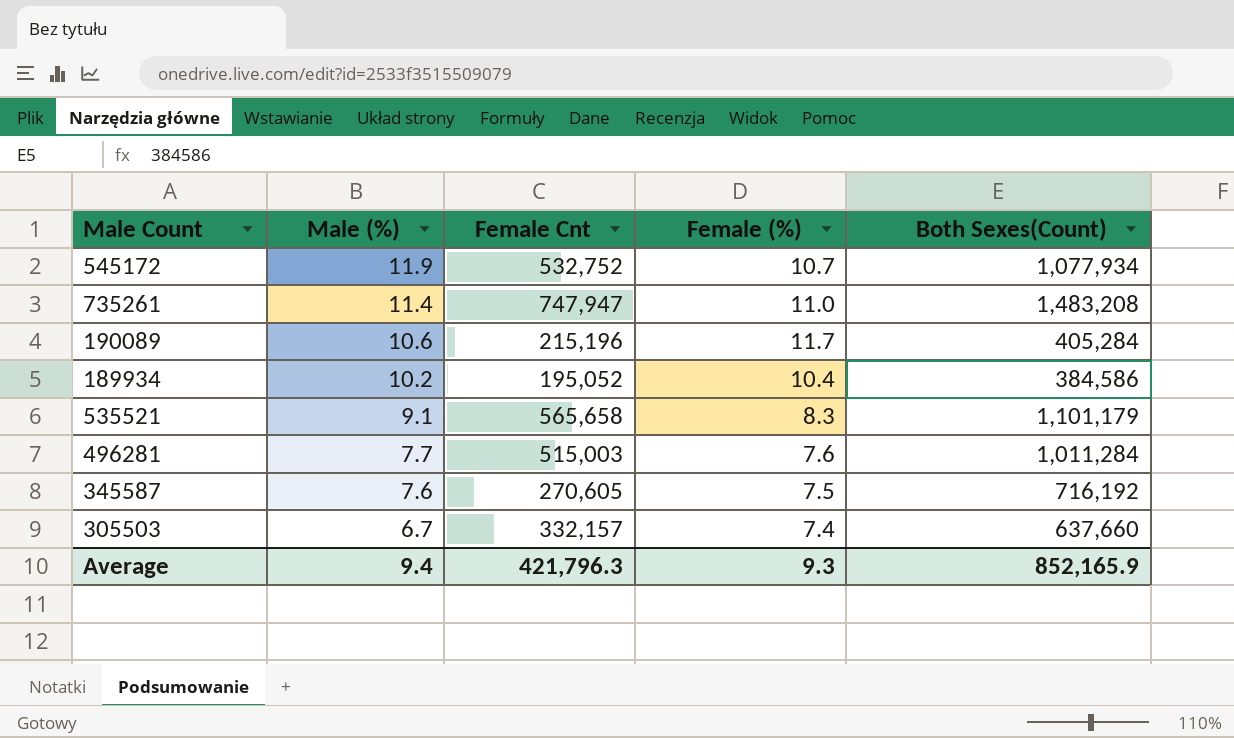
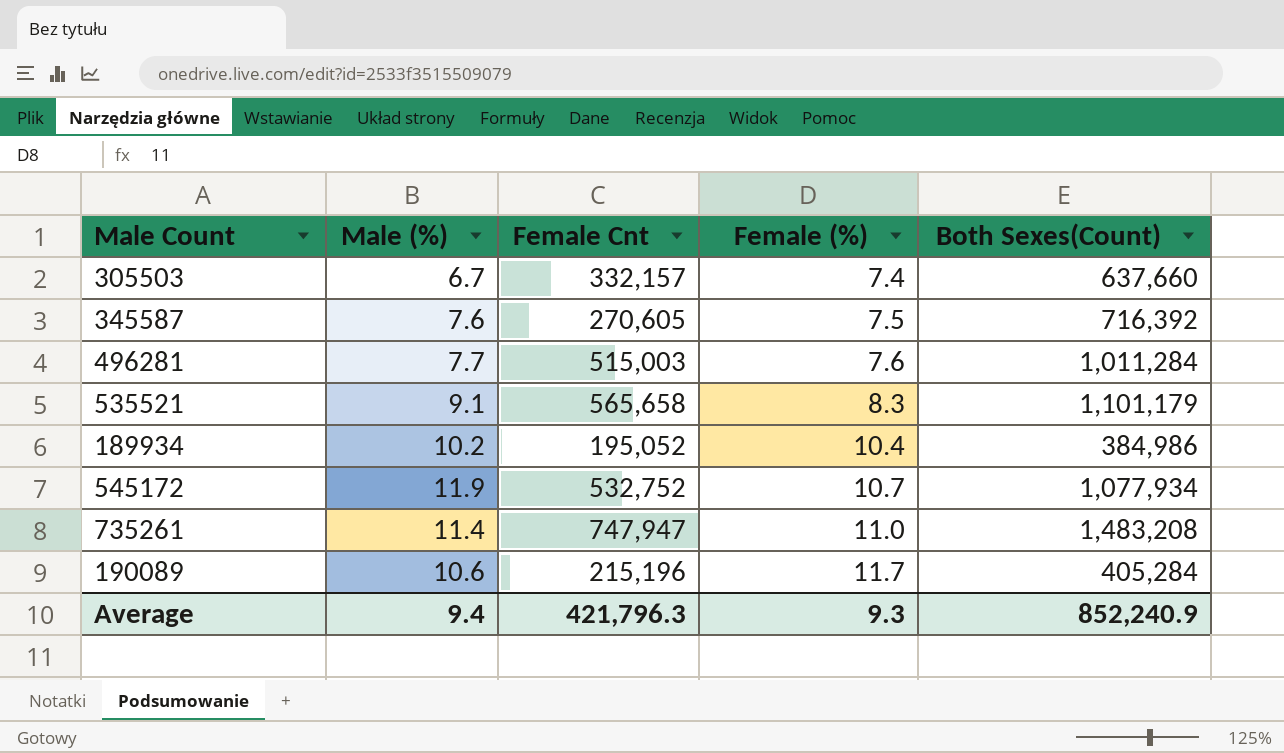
row order: Male (%) descending -> Female (%) ascending
345587 | Both Sexes(Count): 716,192 -> 716,392
189934 | Both Sexes(Count): 384,586 -> 384,986
Average | Both Sexes(Count): 852,165.9 -> 852,240.9

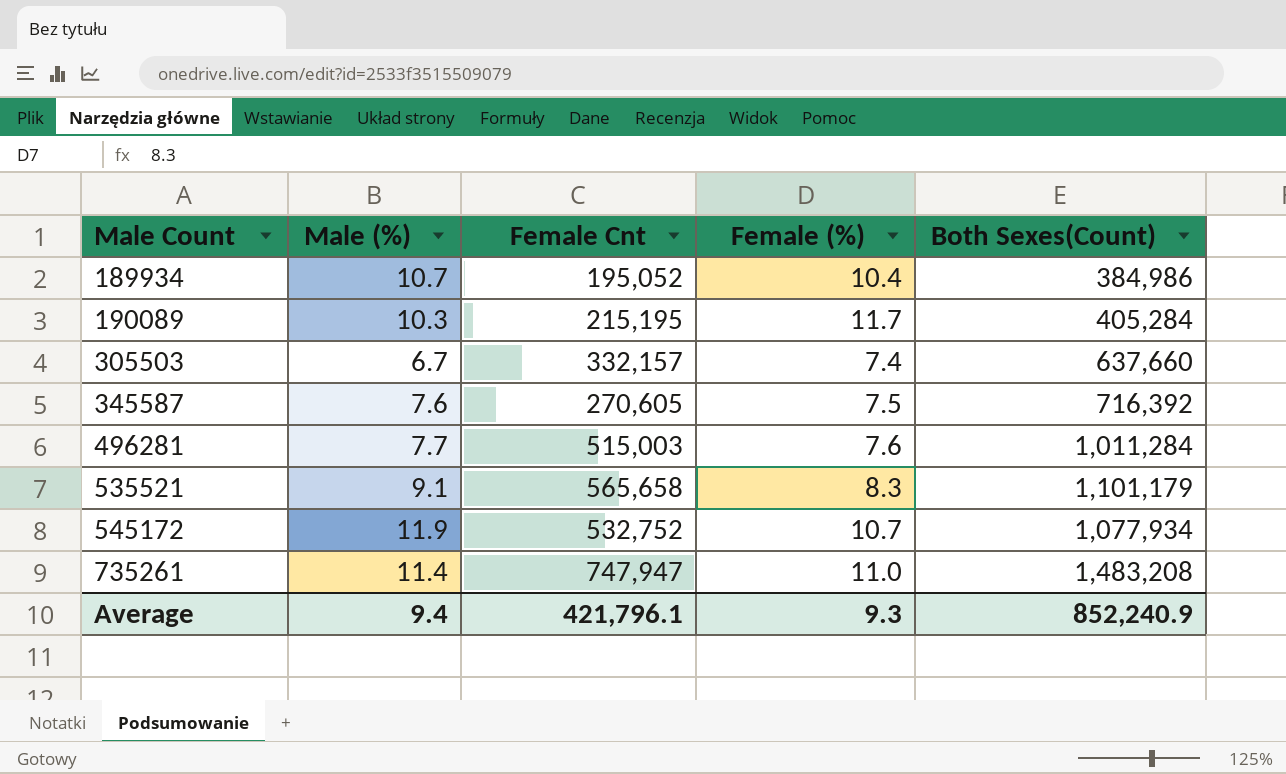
row order: Female (%) ascending -> Male Count ascending
189934 | Male (%): 10.2 -> 10.7
190089 | Male (%): 10.6 -> 10.3
190089 | Female Cnt: 215,196 -> 215,195
Average | Female Cnt: 421,796.3 -> 421,796.1

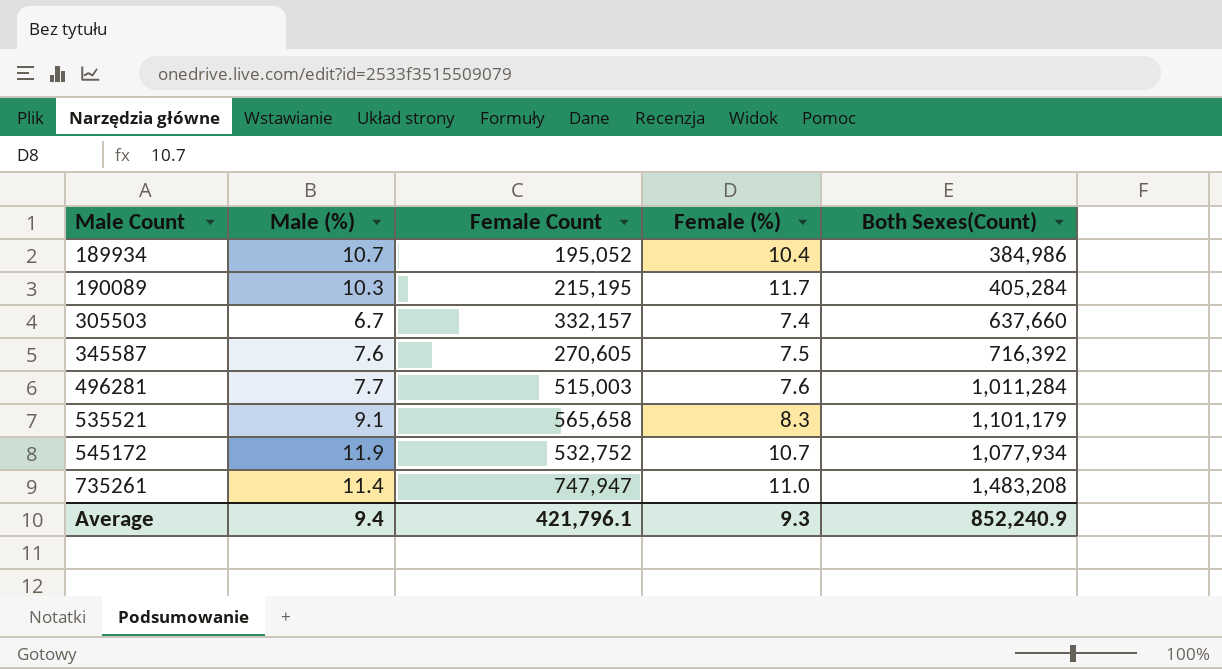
column name: Female Cnt -> Female Count

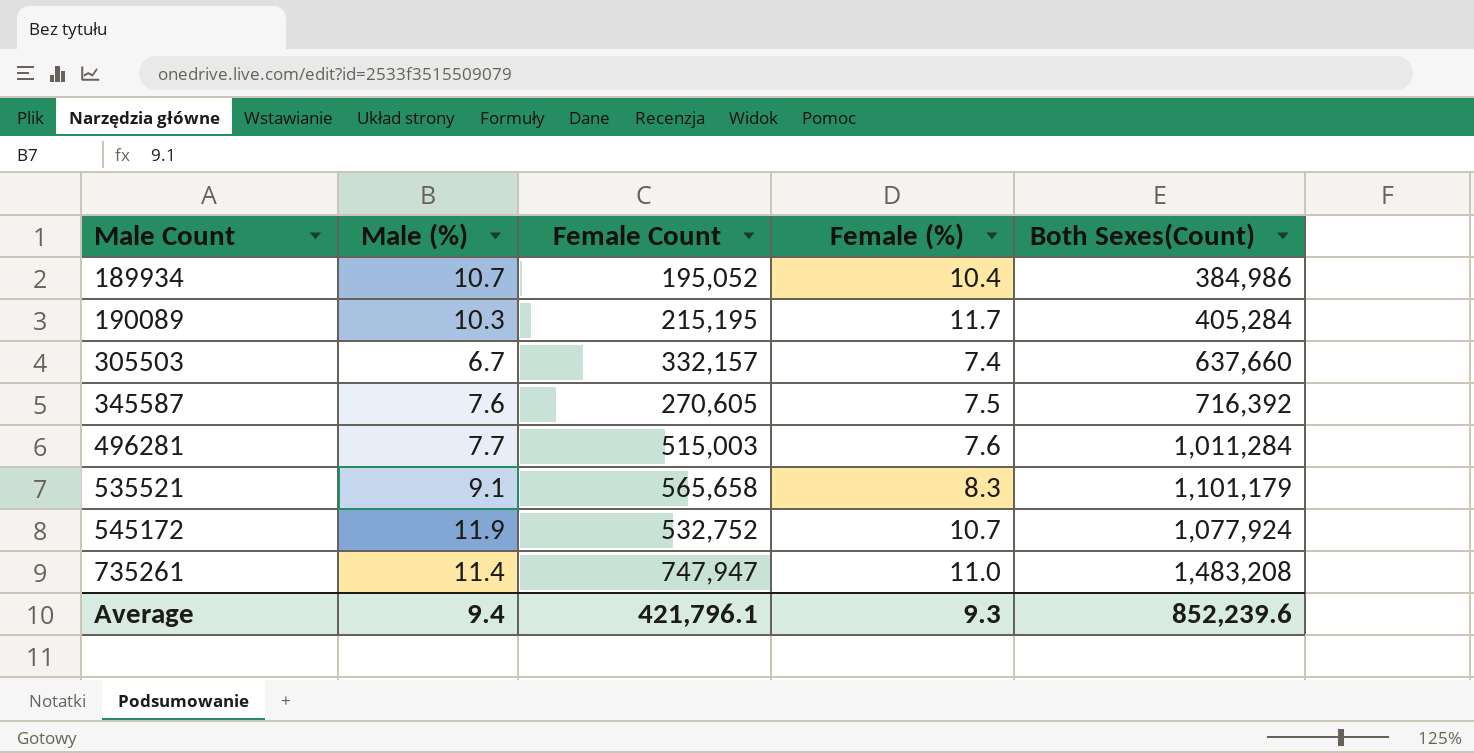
545172 | Both Sexes(Count): 1,077,934 -> 1,077,924
Average | Both Sexes(Count): 852,240.9 -> 852,239.6

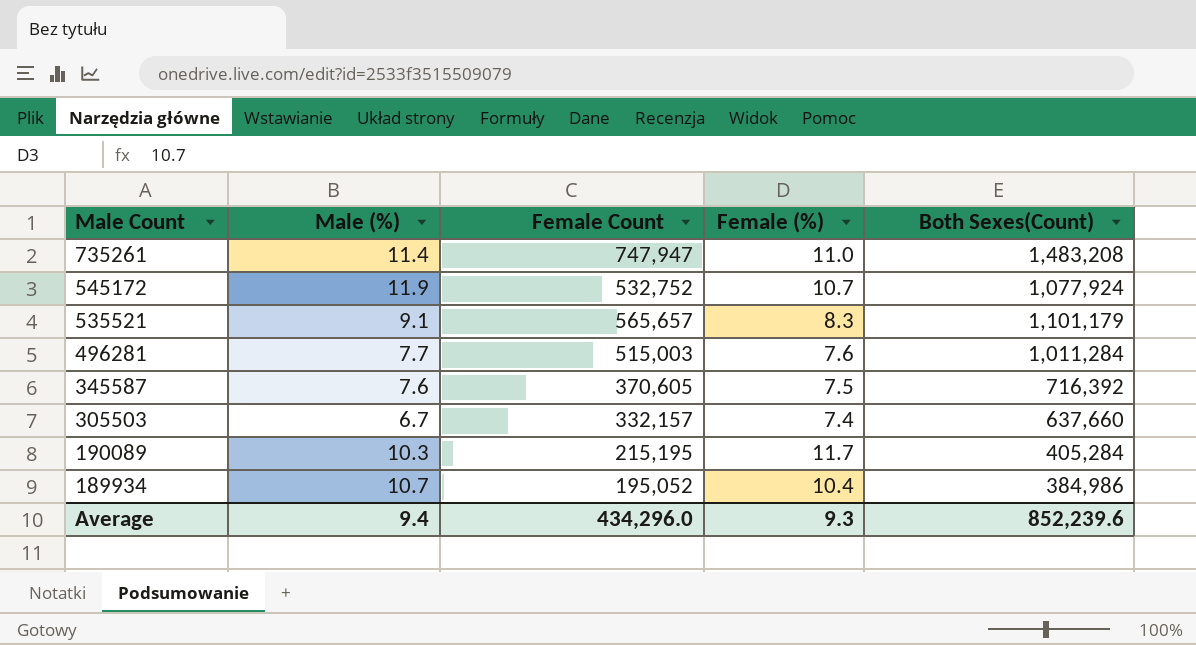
row order: Male Count ascending -> Male Count descending
535521 | Female Count: 565,658 -> 565,657
345587 | Female Count: 270,605 -> 370,605
Average | Female Count: 421,796.1 -> 434,296.0

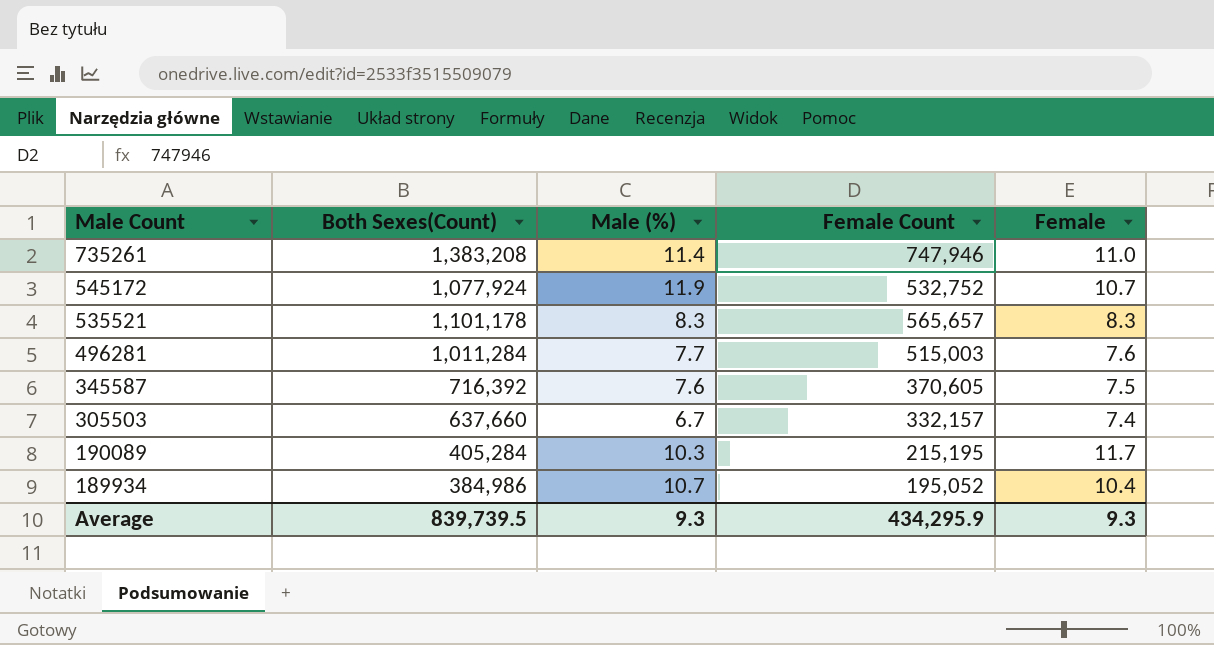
column Both Sexes(Count) | position: 5 -> 2
column name: Female (%) -> Female
735261 | Both Sexes(Count): 1,483,208 -> 1,383,208
735261 | Female Count: 747,947 -> 747,946
535521 | Both Sexes(Count): 1,101,179 -> 1,101,178
535521 | Male (%): 9.1 -> 8.3
Average | Both Sexes(Count): 852,239.6 -> 839,739.5
Average | Male (%): 9.4 -> 9.3
Average | Female Count: 434,296.0 -> 434,295.9

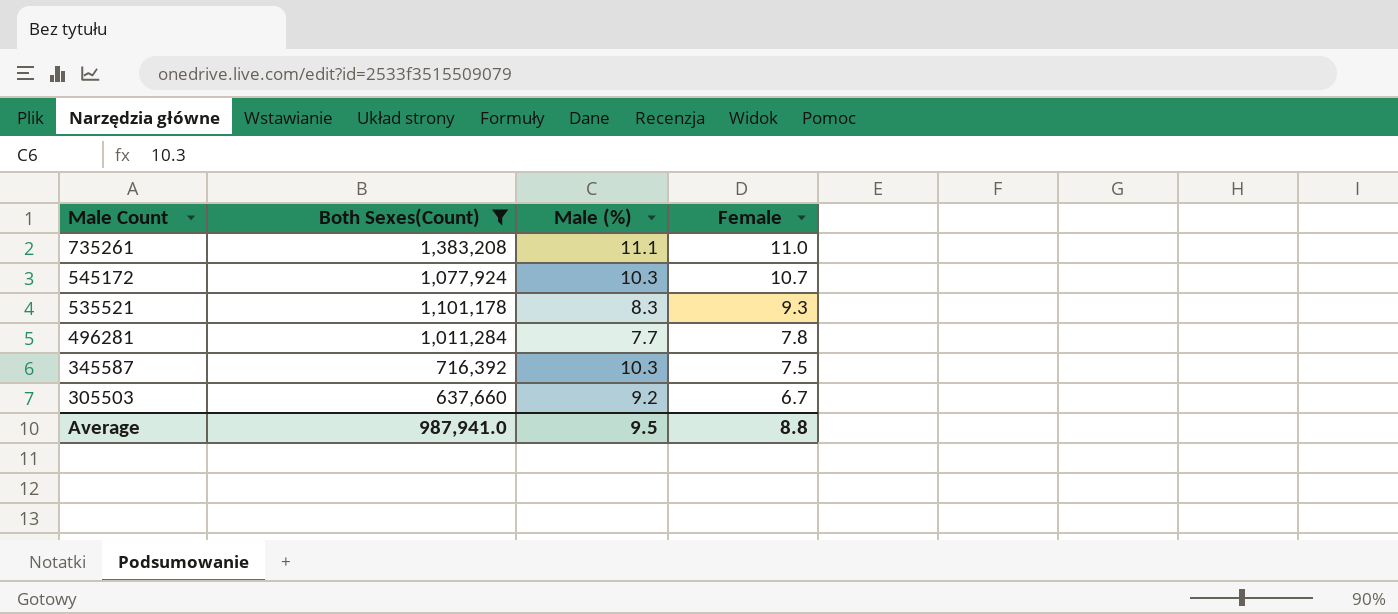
filter: none -> Both Sexes(Count) >= 637,660
column Female Count | position: 4 -> none
735261 | Male (%): 11.4 -> 11.1
545172 | Male (%): 11.9 -> 10.3
535521 | Female: 8.3 -> 9.3
496281 | Female: 7.6 -> 7.8
345587 | Male (%): 7.6 -> 10.3
305503 | Male (%): 6.7 -> 9.2
305503 | Female: 7.4 -> 6.7
Average | Both Sexes(Count): 839,739.5 -> 987,941.0
Average | Male (%): 9.3 -> 9.5
Average | Female: 9.3 -> 8.8

